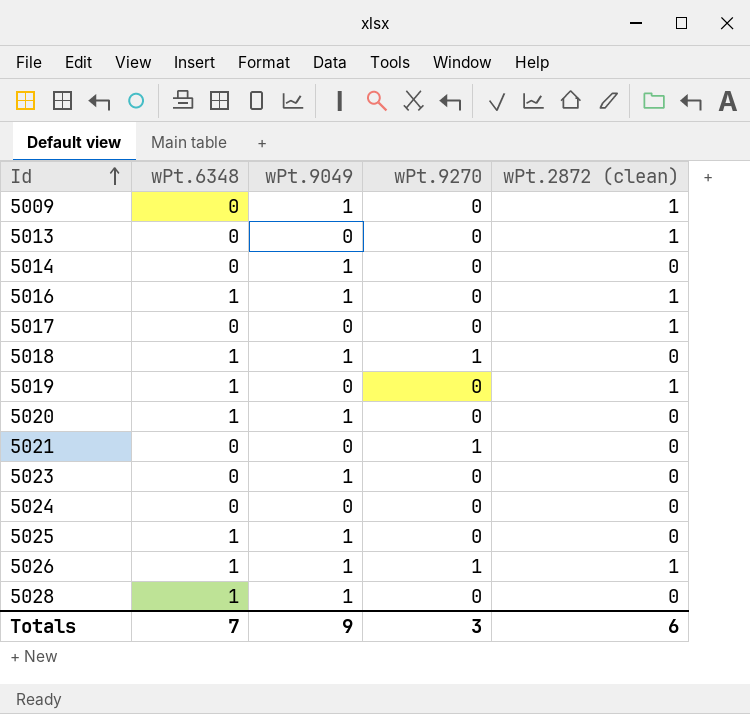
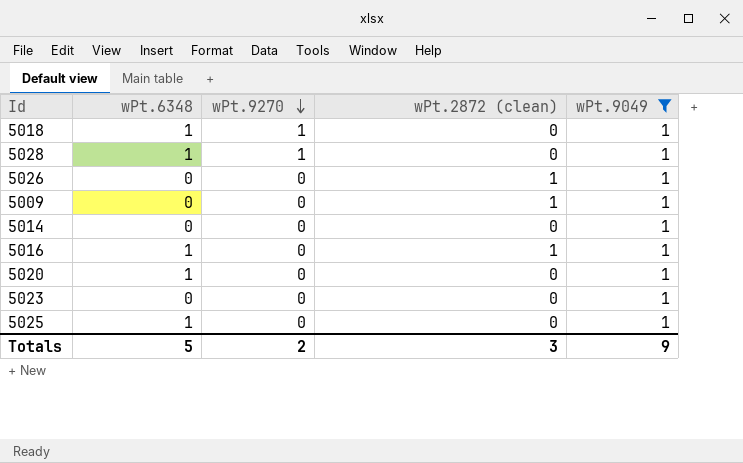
filter: none -> wPt.9049 = 1
row order: Id ascending -> wPt.9270 descending
column wPt.9049 | position: 3 -> 5
5028 | wPt.9270: 0 -> 1
5026 | wPt.6348: 1 -> 0
5026 | wPt.9270: 1 -> 0
Totals | wPt.6348: 7 -> 5
Totals | wPt.9270: 3 -> 2
Totals | wPt.2872 (clean): 6 -> 3

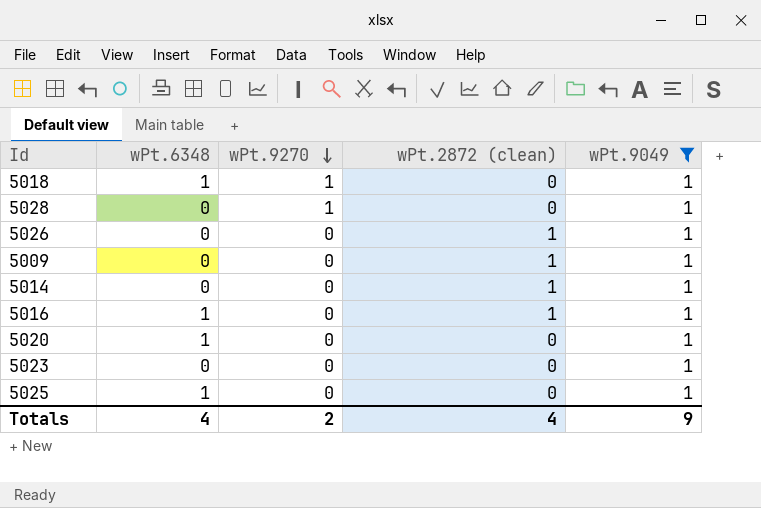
5028 | wPt.6348: 1 -> 0
5014 | wPt.2872 (clean): 0 -> 1
Totals | wPt.6348: 5 -> 4
Totals | wPt.2872 (clean): 3 -> 4

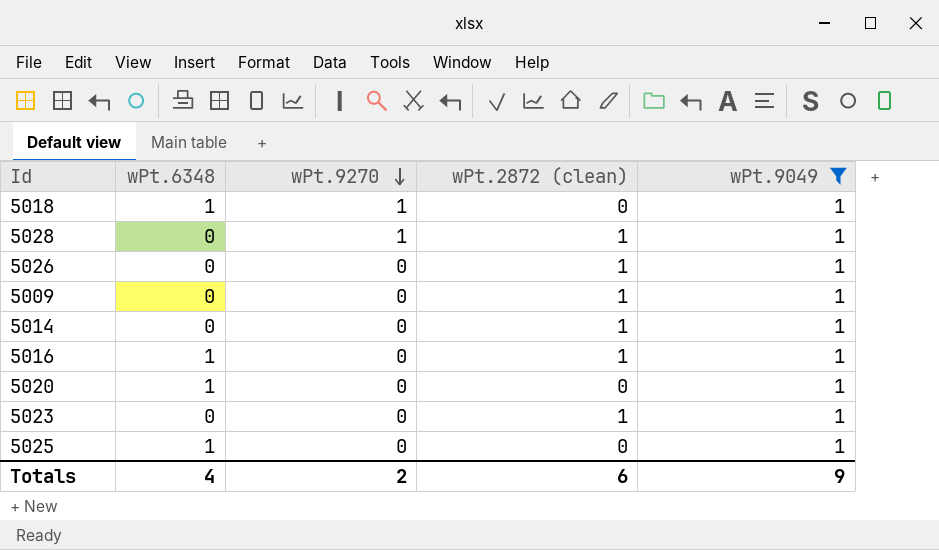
5028 | wPt.2872 (clean): 0 -> 1
5023 | wPt.2872 (clean): 0 -> 1
Totals | wPt.2872 (clean): 4 -> 6

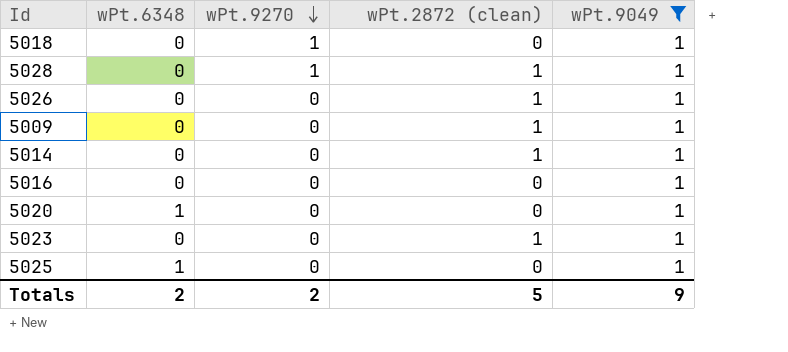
5018 | wPt.6348: 1 -> 0
5016 | wPt.6348: 1 -> 0
5016 | wPt.2872 (clean): 1 -> 0
Totals | wPt.6348: 4 -> 2
Totals | wPt.2872 (clean): 6 -> 5

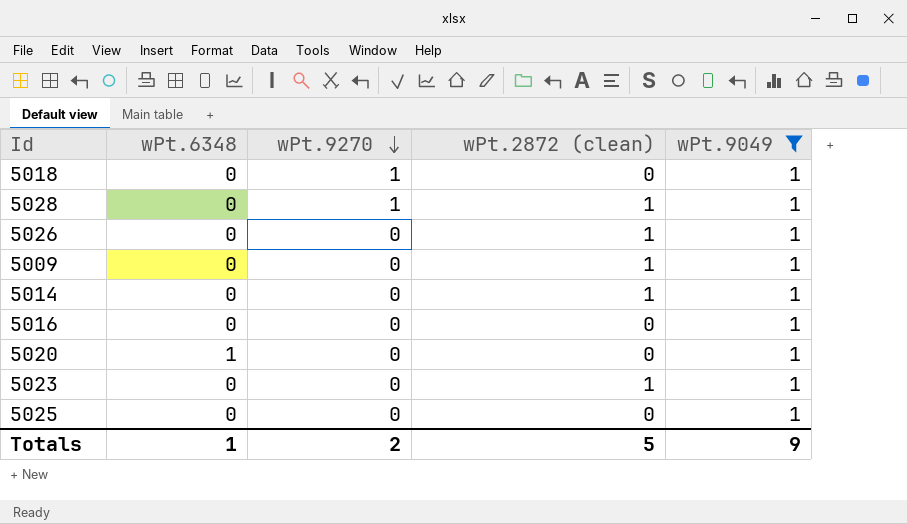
5025 | wPt.6348: 1 -> 0
Totals | wPt.6348: 2 -> 1

